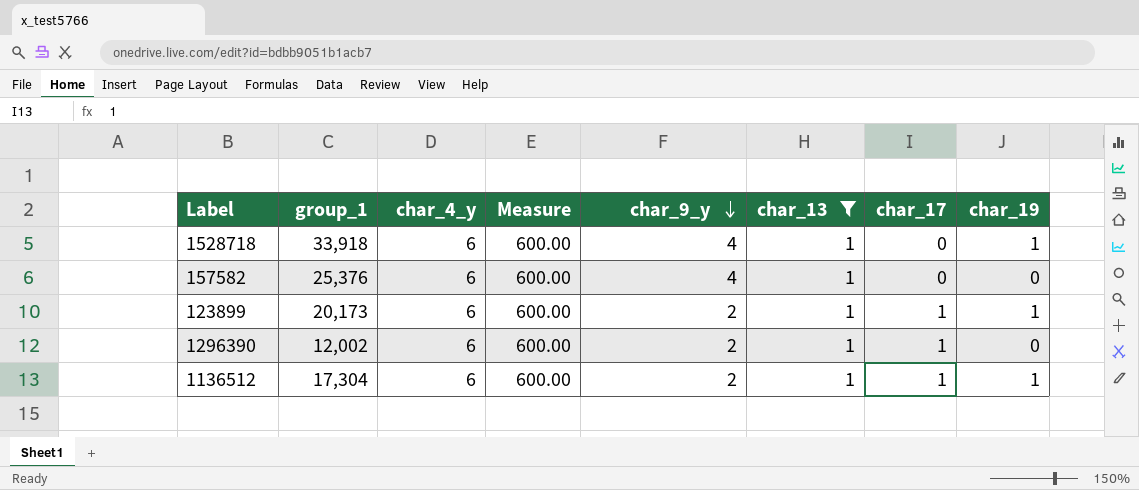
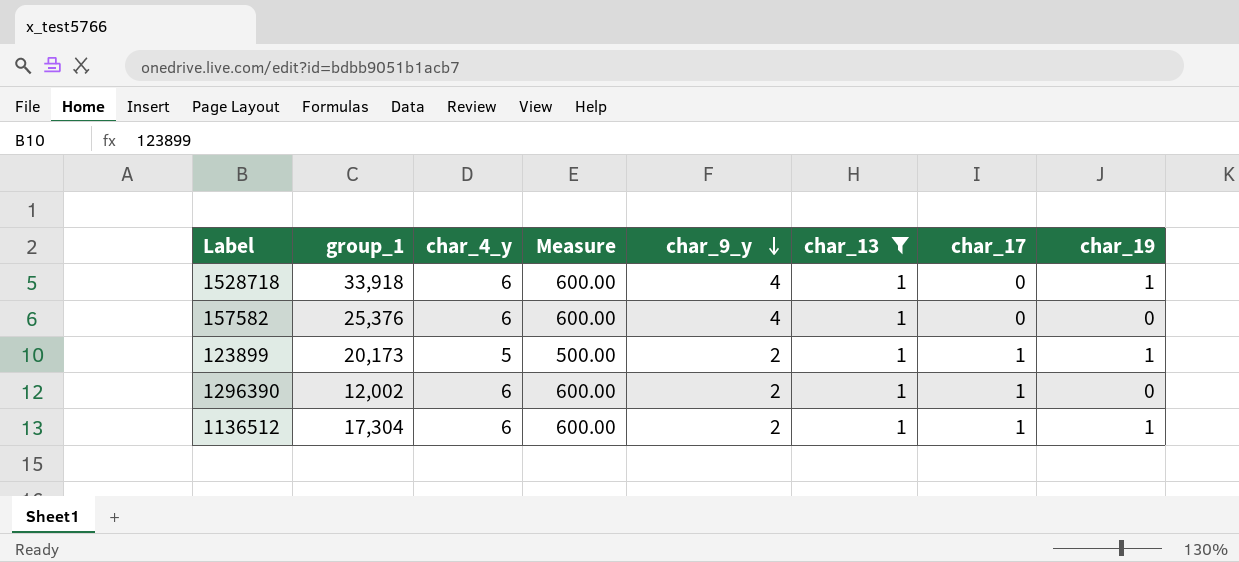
123899 | char_4_y: 6 -> 5
123899 | Measure: 600.00 -> 500.00

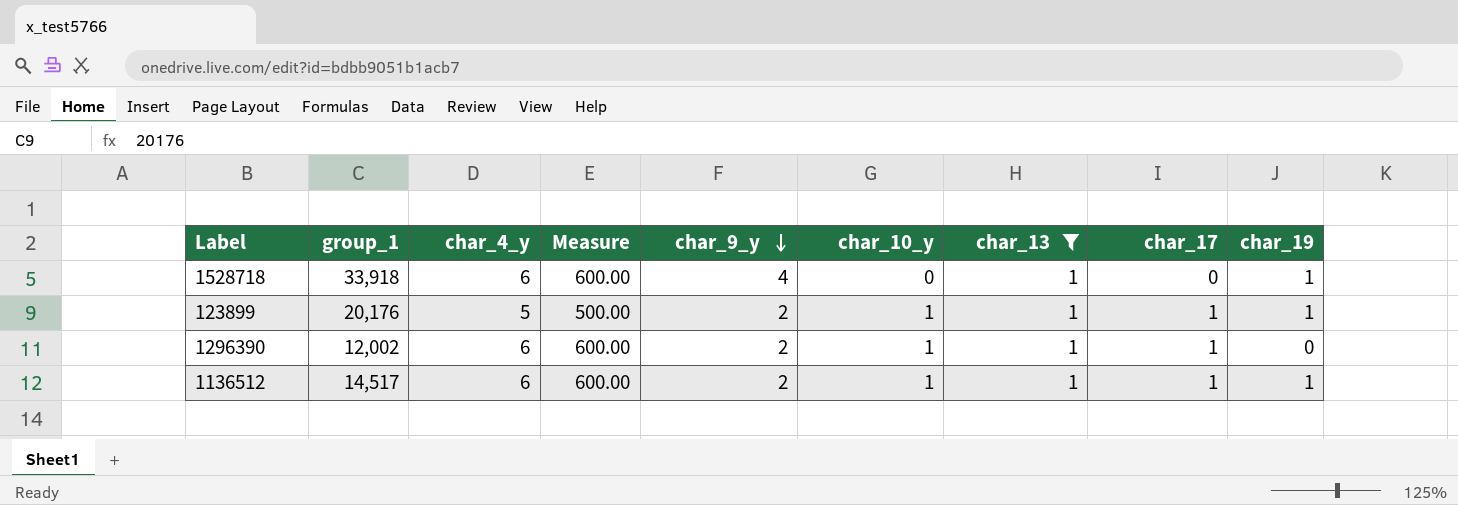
column char_10_y | position: none -> 6
row 157582: 25,376 | 6 | 600.00 | 4 | 1 | 0 | 0 -> none
123899 | group_1: 20,173 -> 20,176
1136512 | group_1: 17,304 -> 14,517

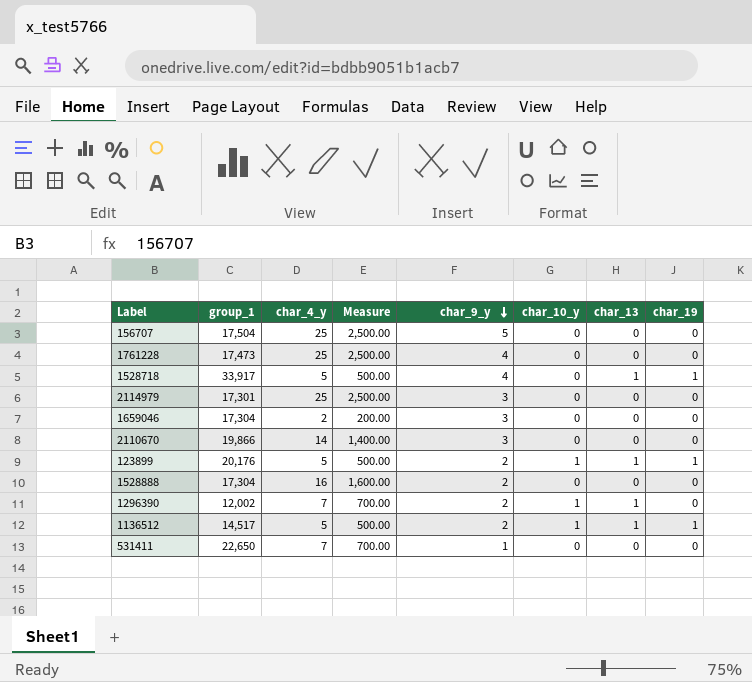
filter: char_13 = 1 -> none
column char_17 | position: 8 -> none
1528718 | group_1: 33,918 -> 33,917
1528718 | char_4_y: 6 -> 5
1528718 | Measure: 600.00 -> 500.00
1296390 | char_4_y: 6 -> 7
1296390 | Measure: 600.00 -> 700.00
1136512 | char_4_y: 6 -> 5
1136512 | Measure: 600.00 -> 500.00

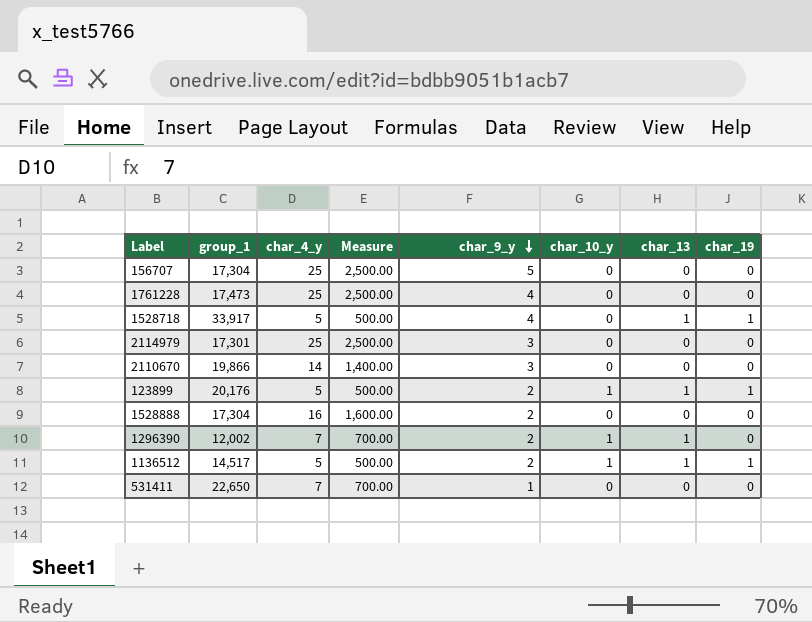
row 1659046: 17,304 | 2 | 200.00 | 3 | 0 | 0 | 0 -> none
156707 | group_1: 17,504 -> 17,304

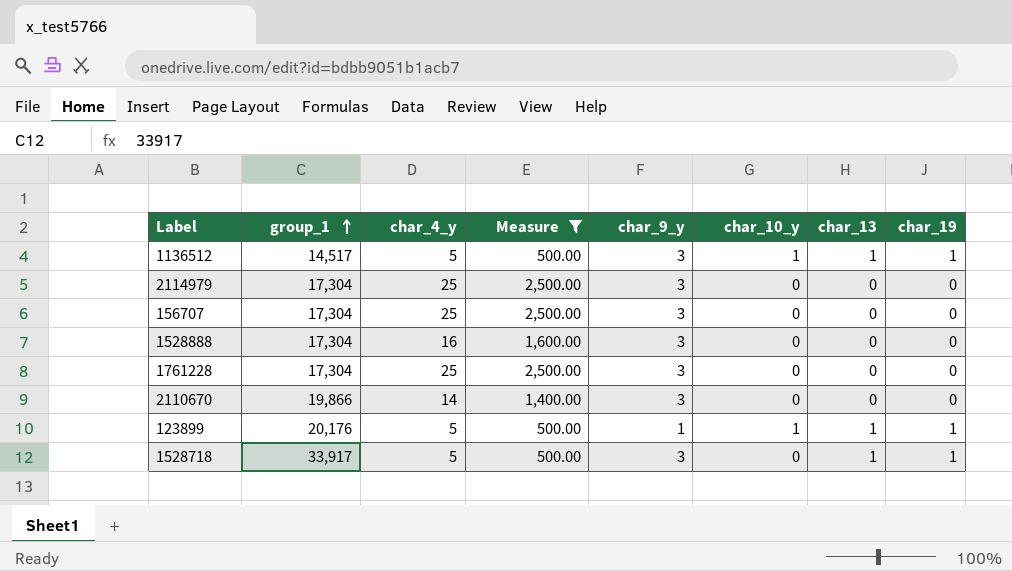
filter: none -> Measure != 700.00
row order: char_9_y descending -> group_1 ascending
1136512 | char_9_y: 2 -> 3
2114979 | group_1: 17,301 -> 17,304
156707 | char_9_y: 5 -> 3
1528888 | char_9_y: 2 -> 3
1761228 | group_1: 17,473 -> 17,304
1761228 | char_9_y: 4 -> 3
123899 | char_9_y: 2 -> 1
1528718 | char_9_y: 4 -> 3

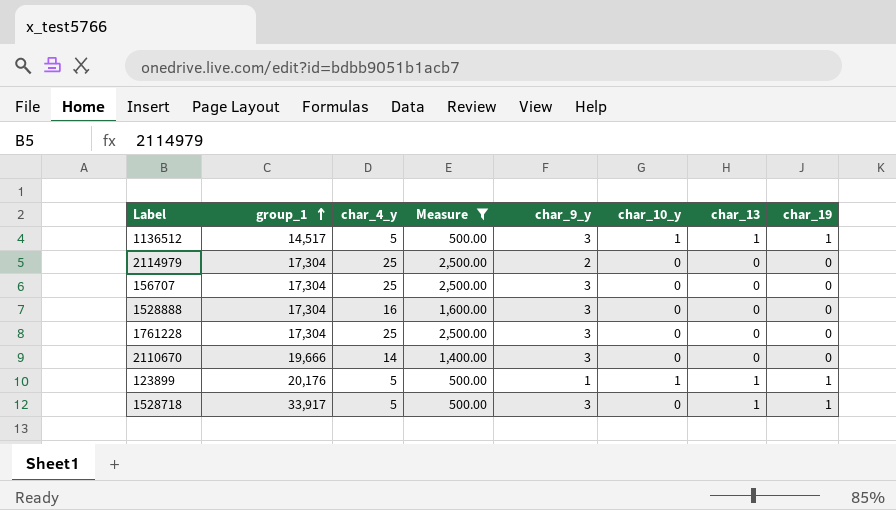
2114979 | char_9_y: 3 -> 2
2110670 | group_1: 19,866 -> 19,666

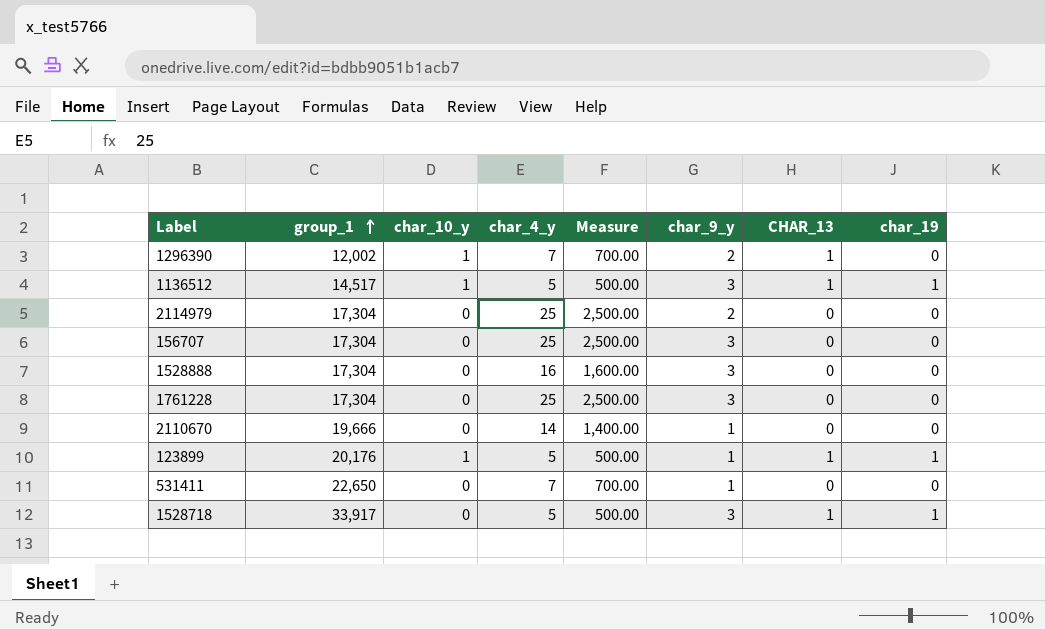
filter: Measure != 700.00 -> none
column char_10_y | position: 6 -> 3
column name: char_13 -> CHAR_13
2110670 | char_9_y: 3 -> 1

